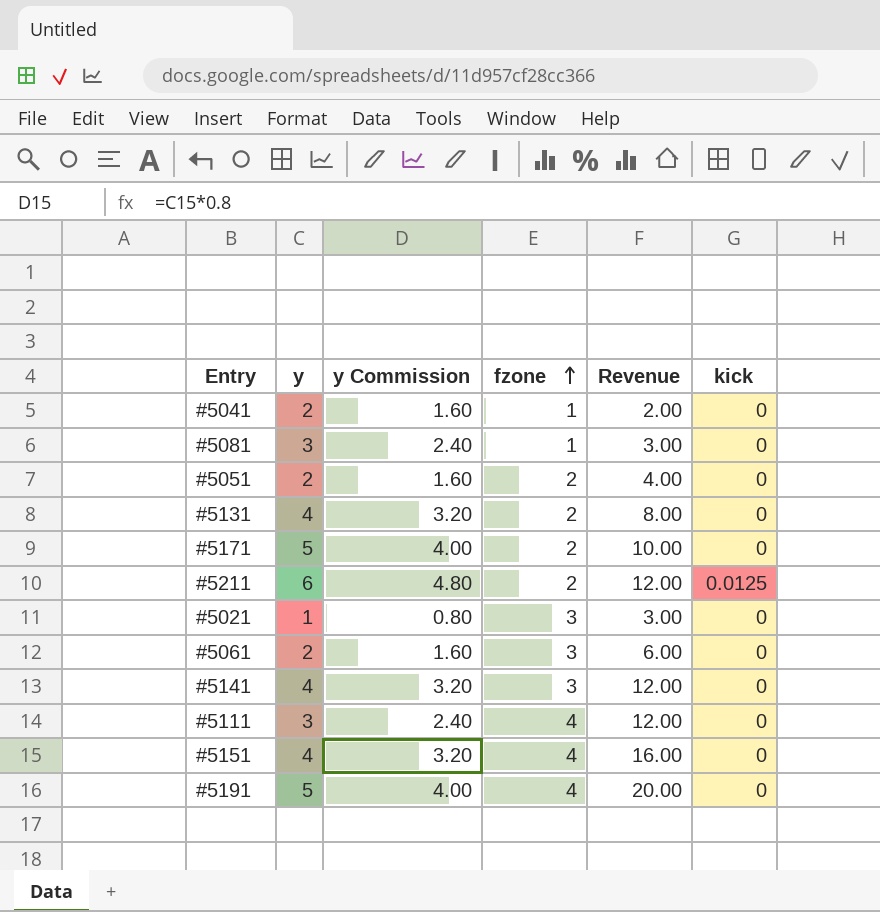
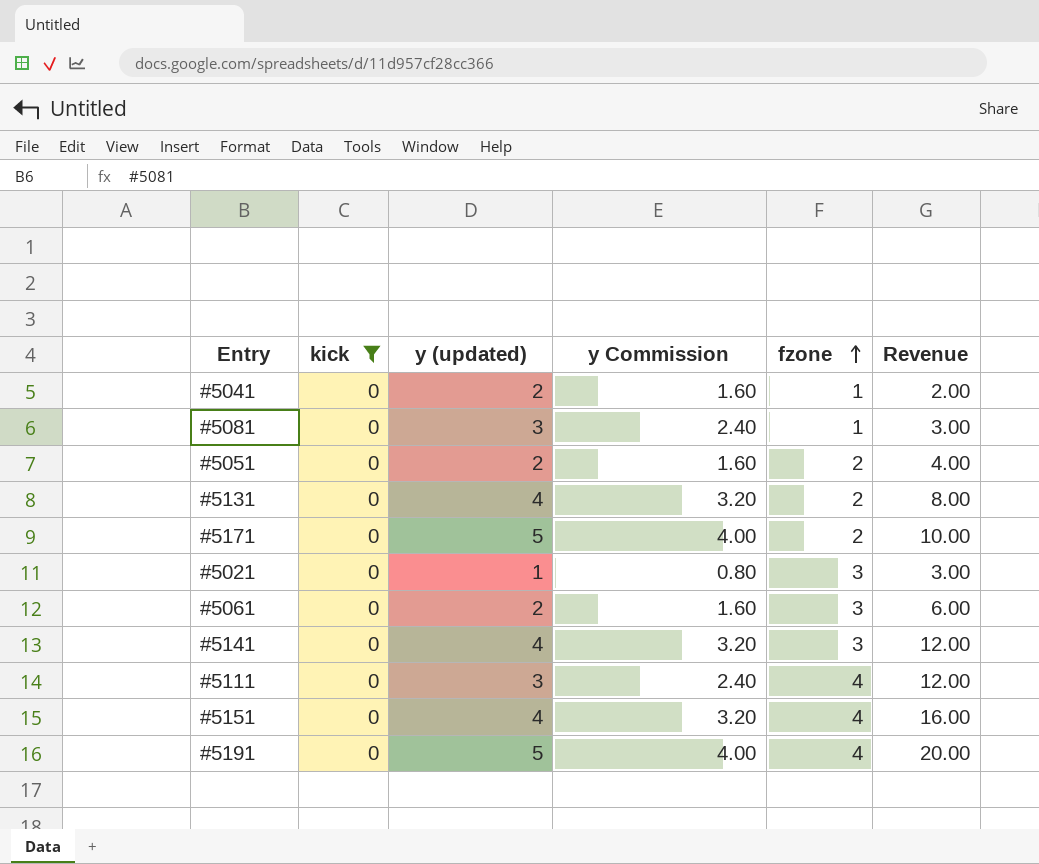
filter: none -> kick = 0
column kick | position: 6 -> 2
column name: y -> y (updated)

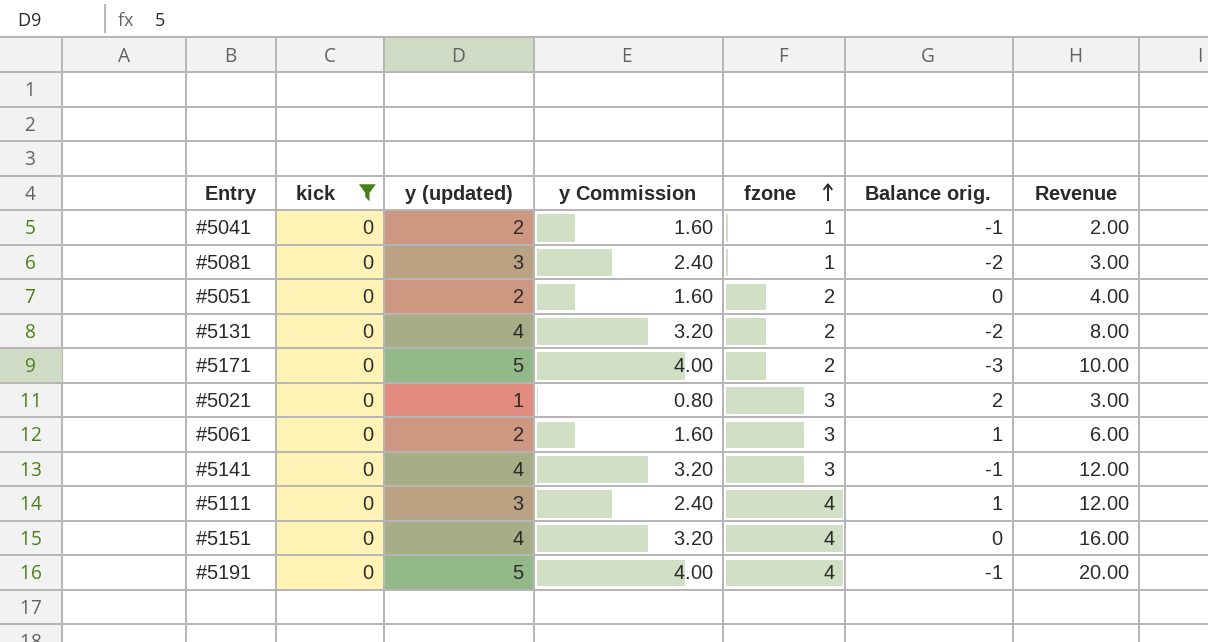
column Balance orig. | formula: none -> [fzone] - [y (updated)]

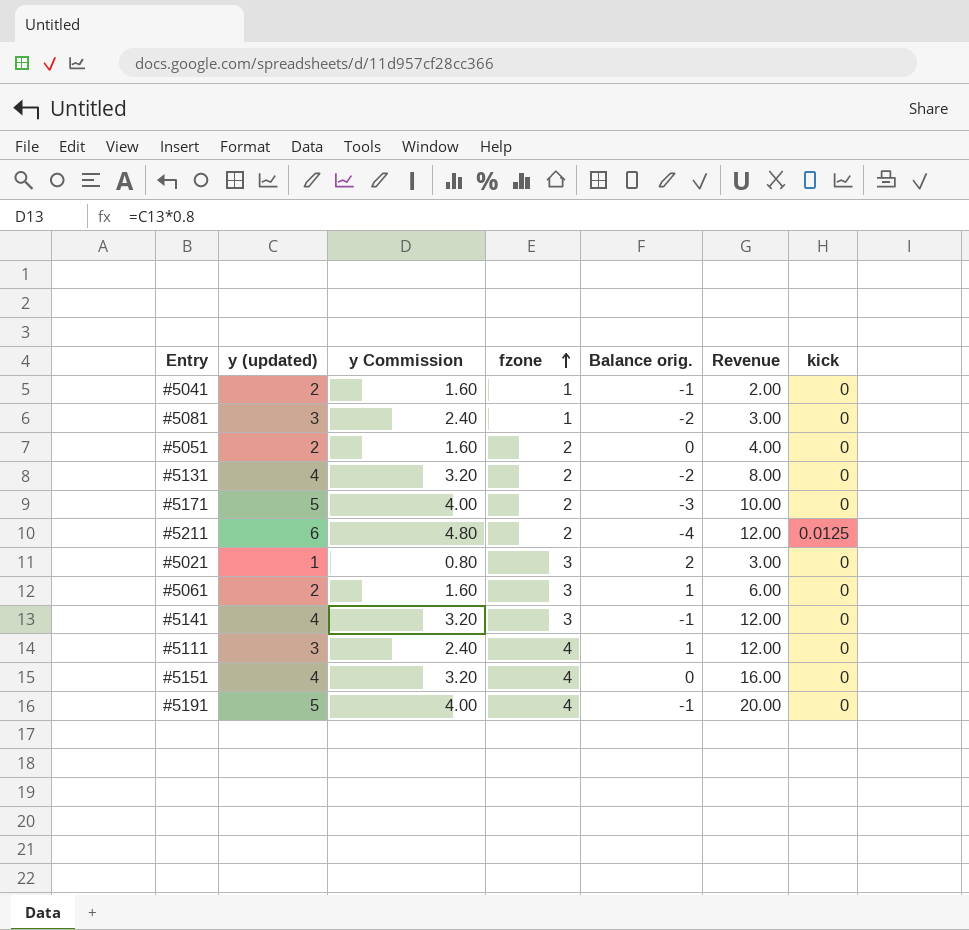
filter: kick = 0 -> none
column kick | position: 2 -> 7

